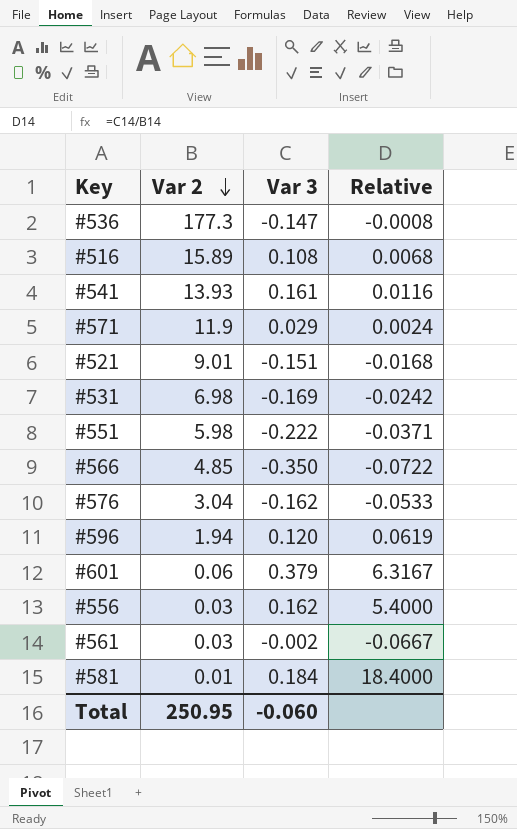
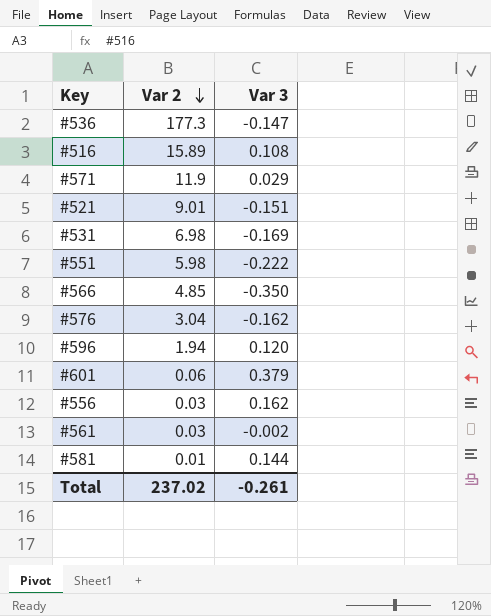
column Relative | formula: [Var 3] / [Var 2] -> none
row #541: 13.93 | 0.161 | 0.0116 -> none
#581 | Var 3: 0.184 -> 0.144
Total | Var 2: 250.95 -> 237.02
Total | Var 3: -0.060 -> -0.261

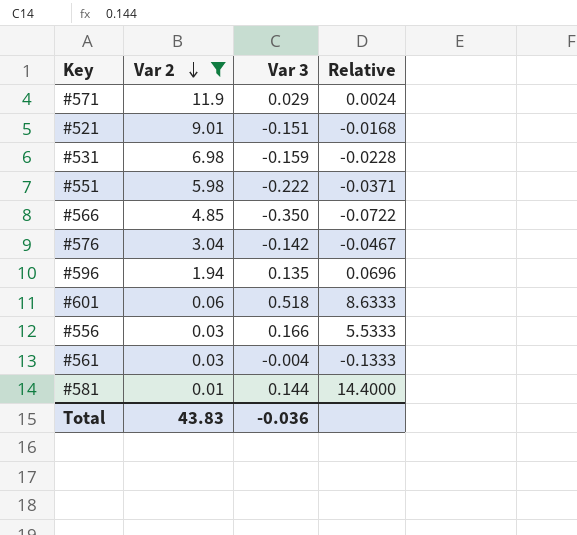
filter: none -> Var 2 <= 11.9
column Relative | formula: none -> [Var 3] / [Var 2]
#531 | Var 3: -0.169 -> -0.159
#576 | Var 3: -0.162 -> -0.142
#596 | Var 3: 0.120 -> 0.135
#601 | Var 3: 0.379 -> 0.518
#556 | Var 3: 0.162 -> 0.166
#561 | Var 3: -0.002 -> -0.004
Total | Var 2: 237.02 -> 43.83
Total | Var 3: -0.261 -> -0.036

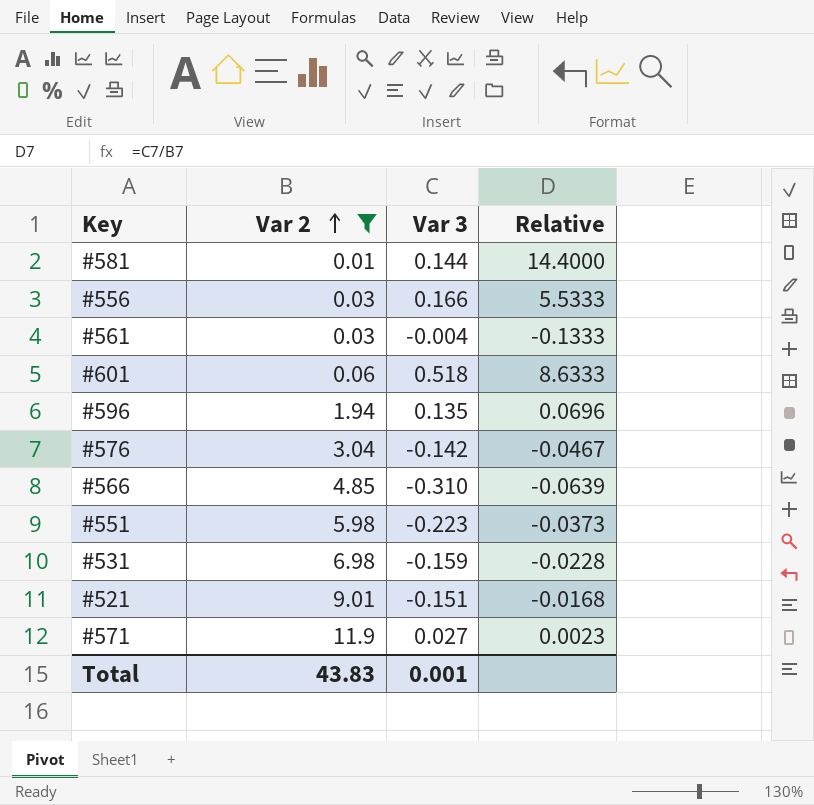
row order: Var 2 descending -> Var 2 ascending
#566 | Var 3: -0.350 -> -0.310
#566 | Relative: -0.0722 -> -0.0639
#551 | Var 3: -0.222 -> -0.223
#551 | Relative: -0.0371 -> -0.0373
#571 | Var 3: 0.029 -> 0.027
#571 | Relative: 0.0024 -> 0.0023
Total | Var 3: -0.036 -> 0.001

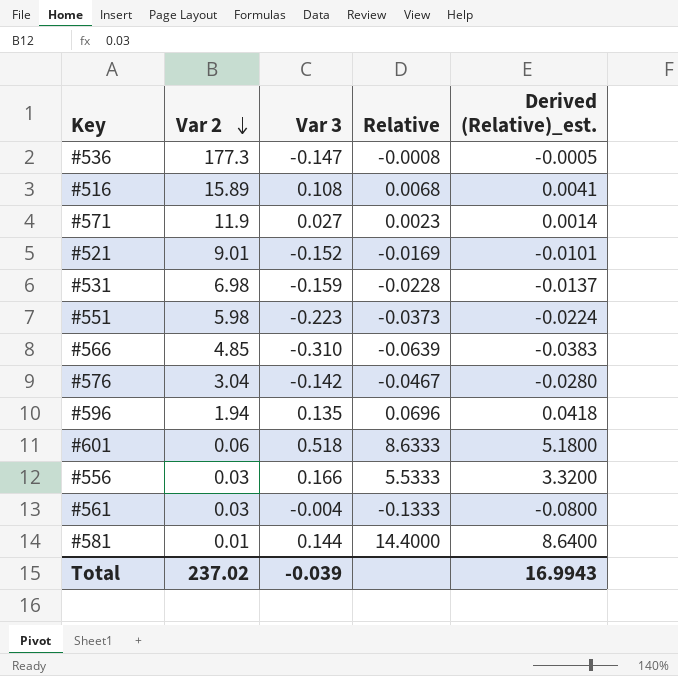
filter: Var 2 <= 11.9 -> none
row order: Var 2 ascending -> Var 2 descending
column Derived (Relative)_est. | formula: none -> [Relative] * 0.6
#521 | Var 3: -0.151 -> -0.152
#521 | Relative: -0.0168 -> -0.0169
Total | Var 2: 43.83 -> 237.02
Total | Var 3: 0.001 -> -0.039

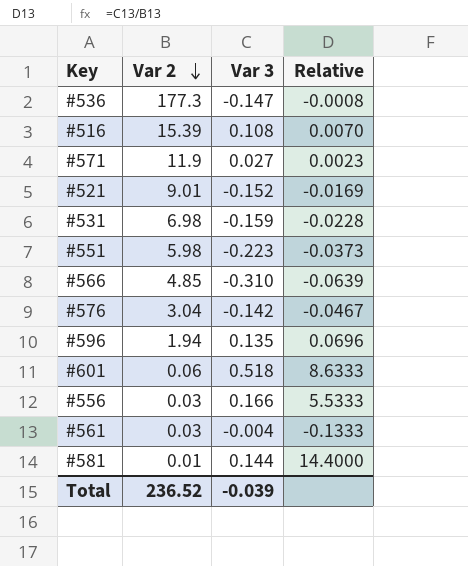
column Derived (Relative)_est. | formula: [Relative] * 0.6 -> none
#516 | Var 2: 15.89 -> 15.39
#516 | Relative: 0.0068 -> 0.0070
Total | Var 2: 237.02 -> 236.52

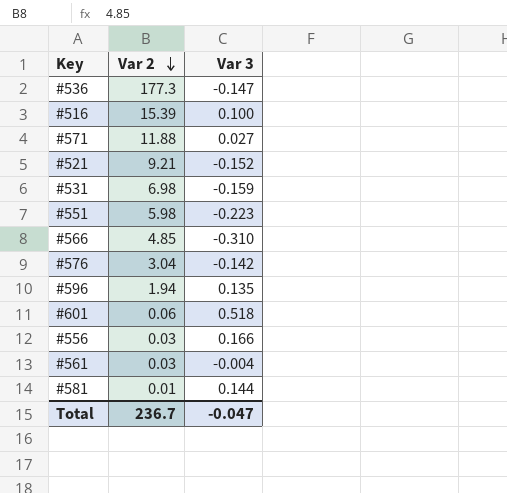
column Relative | formula: [Var 3] / [Var 2] -> none
#516 | Var 3: 0.108 -> 0.100
#571 | Var 2: 11.9 -> 11.88
#521 | Var 2: 9.01 -> 9.21
Total | Var 2: 236.52 -> 236.7
Total | Var 3: -0.039 -> -0.047

